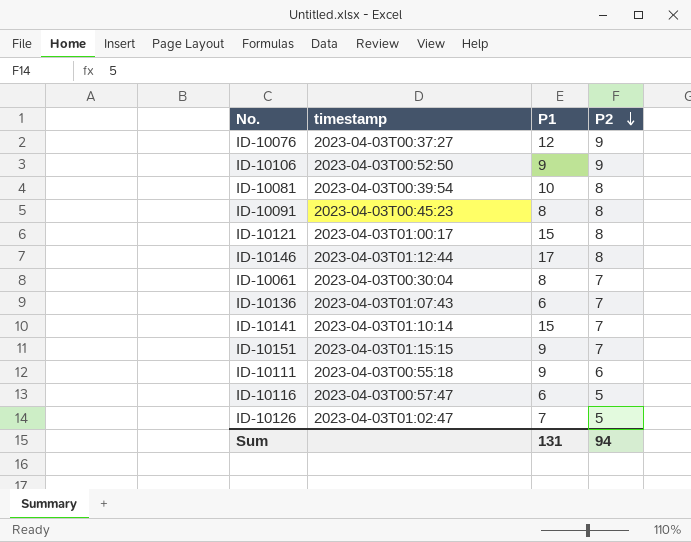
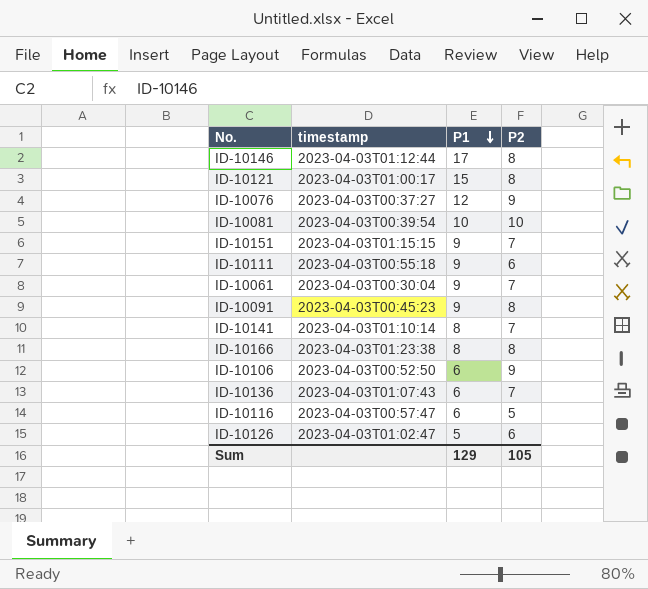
row order: P2 descending -> P1 descending
ID-10081 | P2: 8 -> 10
ID-10061 | P1: 8 -> 9
ID-10091 | P1: 8 -> 9
ID-10141 | P1: 15 -> 8
row ID-10166: none -> 2023-04-03T01:23:38 | 8 | 8
ID-10106 | P1: 9 -> 6
ID-10126 | P1: 7 -> 5
ID-10126 | P2: 5 -> 6
Sum | P1: 131 -> 129
Sum | P2: 94 -> 105

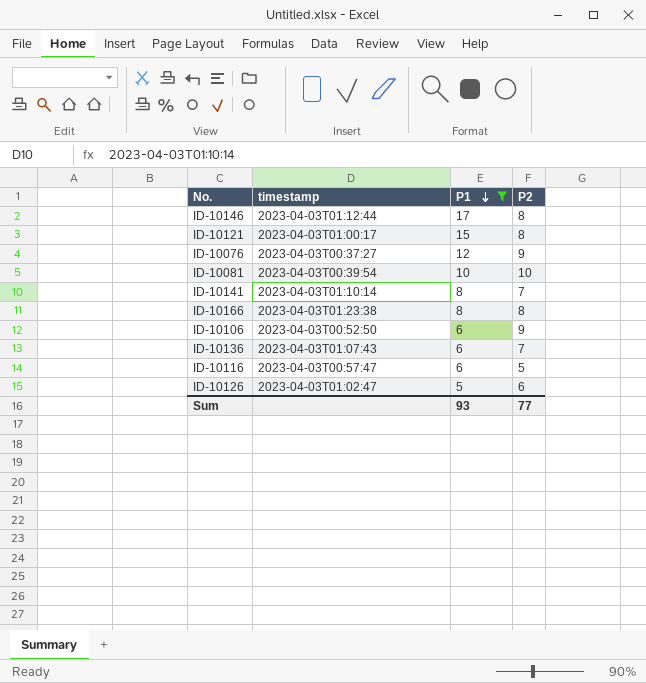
filter: none -> P1 != 9
Sum | P1: 129 -> 93
Sum | P2: 105 -> 77

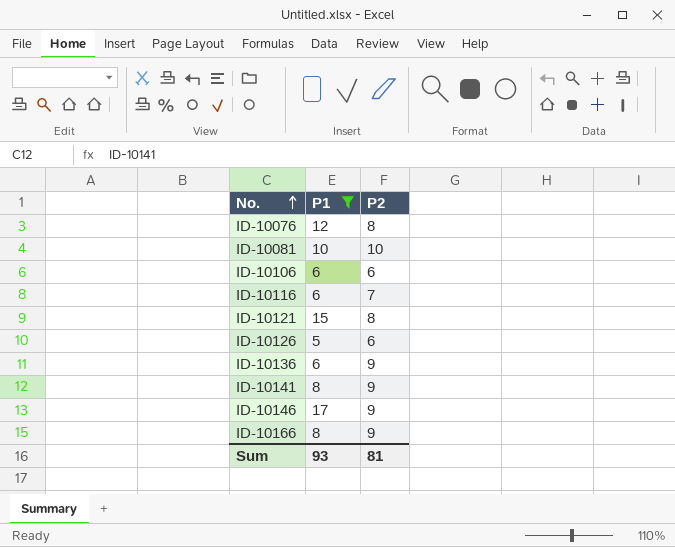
row order: P1 descending -> No. ascending
column timestamp | position: 2 -> none
ID-10076 | P2: 9 -> 8
ID-10106 | P2: 9 -> 6
ID-10116 | P2: 5 -> 7
ID-10136 | P2: 7 -> 9
ID-10141 | P2: 7 -> 9
ID-10146 | P2: 8 -> 9
ID-10166 | P2: 8 -> 9
Sum | P2: 77 -> 81

